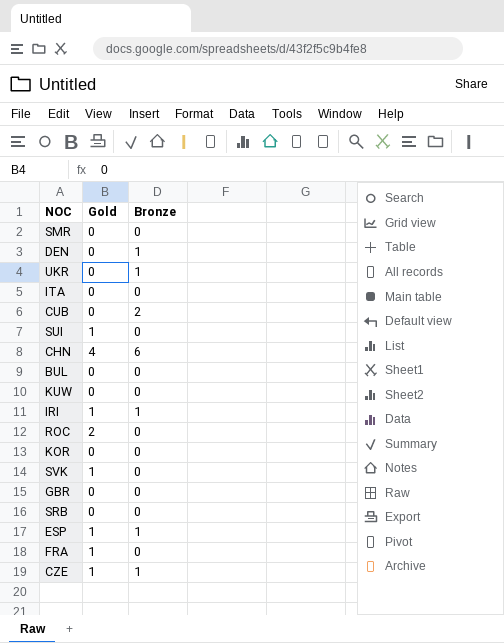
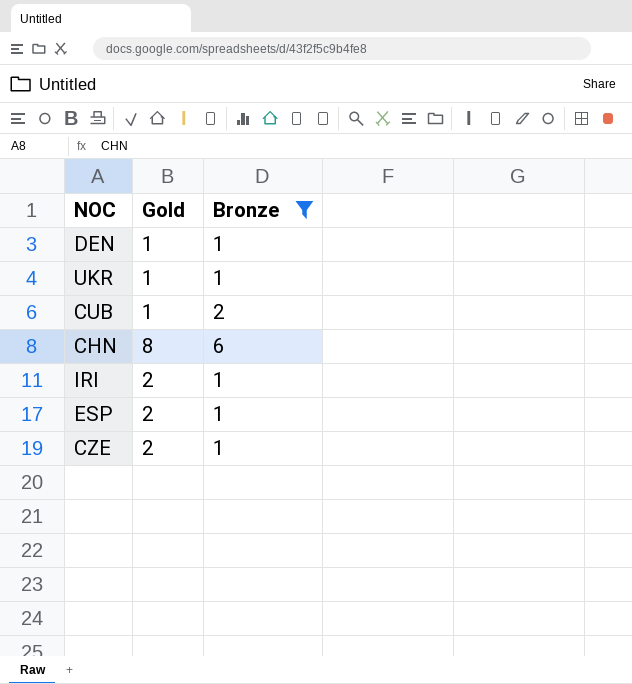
filter: none -> Bronze != 0
DEN | Gold: 0 -> 1
UKR | Gold: 0 -> 1
CUB | Gold: 0 -> 1
CHN | Gold: 4 -> 8
IRI | Gold: 1 -> 2
ESP | Gold: 1 -> 2
CZE | Gold: 1 -> 2

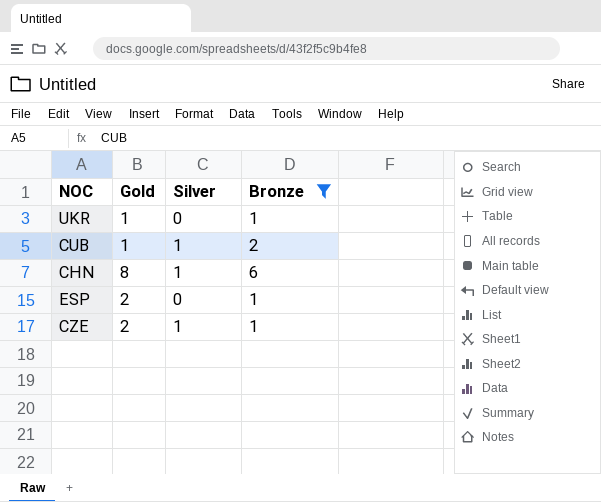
column Silver | position: none -> 3
row DEN: 1 | 1 -> none
row IRI: 2 | 1 -> none

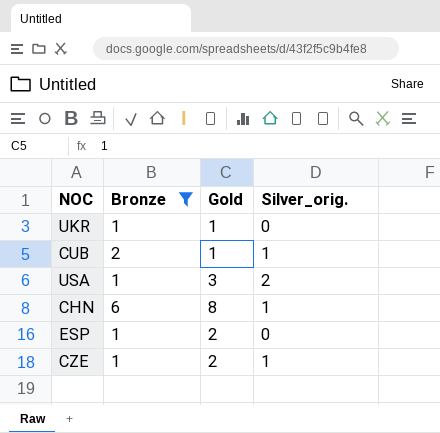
column Bronze | position: 4 -> 2
column name: Silver -> Silver_orig.
row USA: none -> 1 | 3 | 2

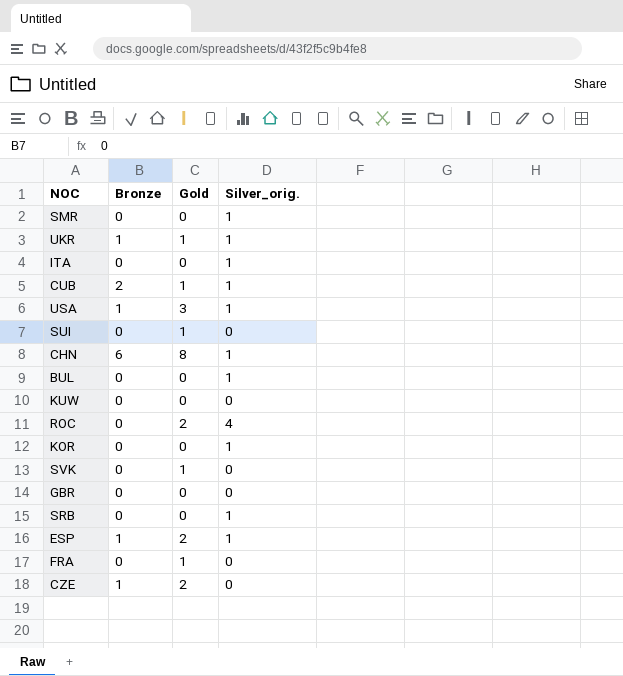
filter: Bronze != 0 -> none
UKR | Silver_orig.: 0 -> 1
USA | Silver_orig.: 2 -> 1
ESP | Silver_orig.: 0 -> 1
CZE | Silver_orig.: 1 -> 0

